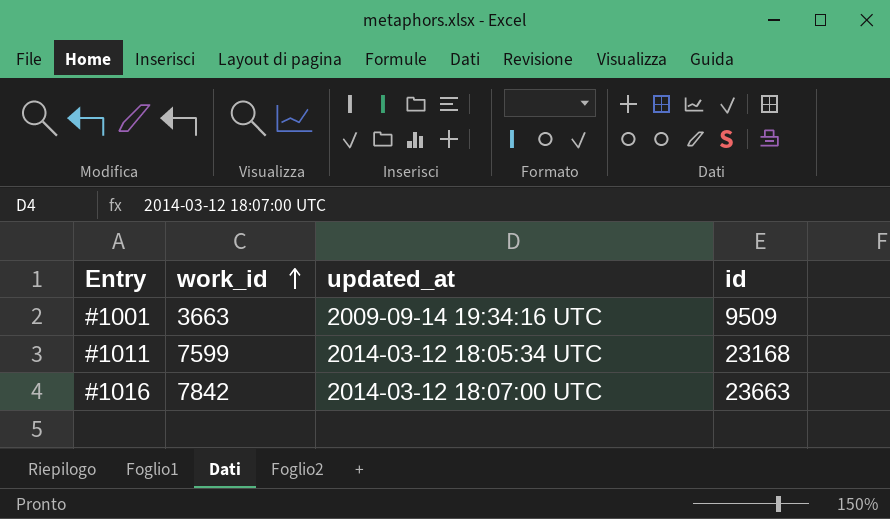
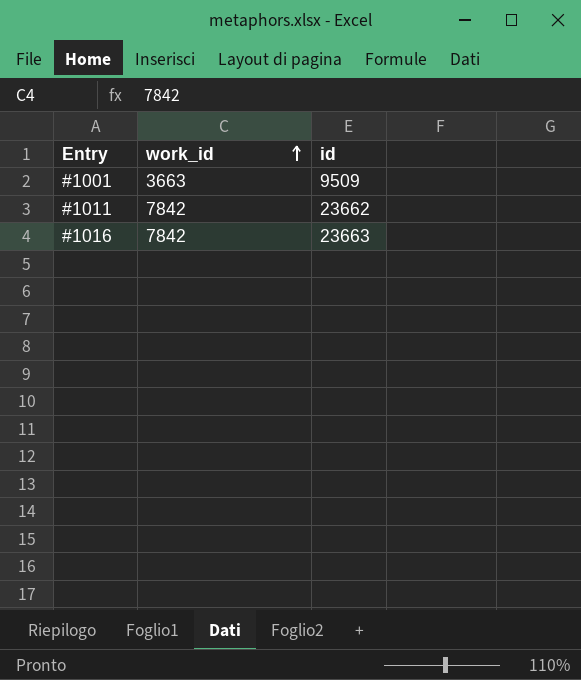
column updated_at | position: 3 -> none
#1011 | work_id: 7599 -> 7842
#1011 | id: 23168 -> 23662

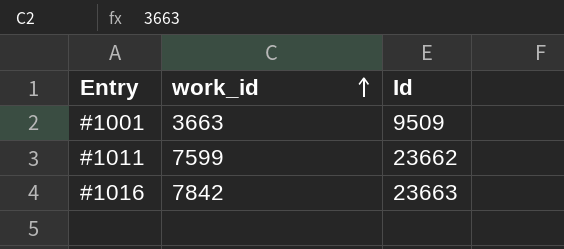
column name: id -> Id
#1011 | work_id: 7842 -> 7599

